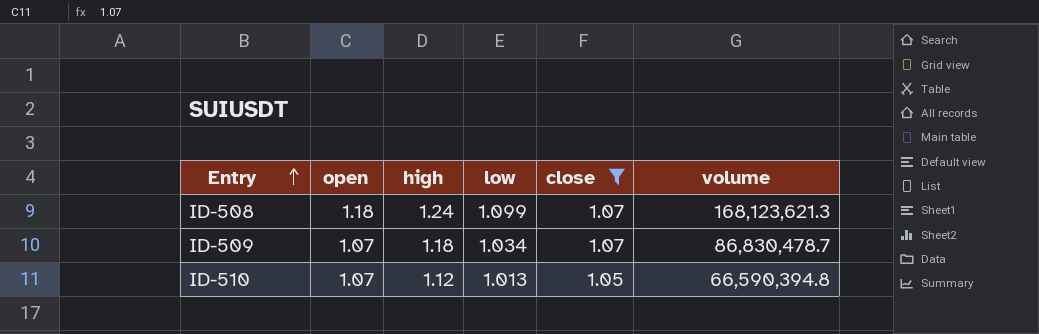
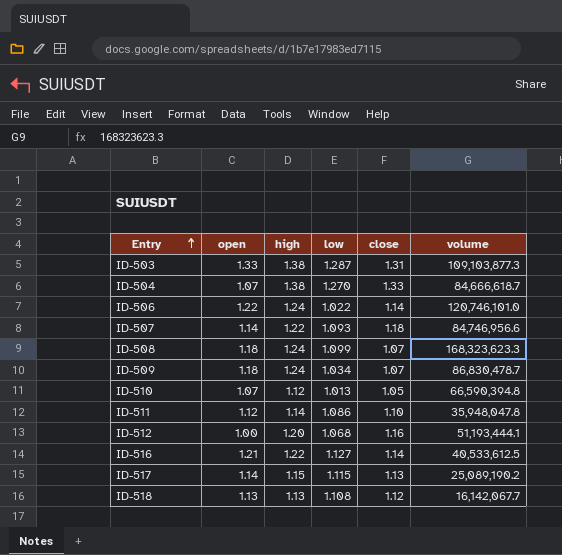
filter: close <= 1.07 -> none
ID-508 | volume: 168,123,621.3 -> 168,323,623.3
ID-509 | open: 1.07 -> 1.18
ID-509 | high: 1.18 -> 1.24

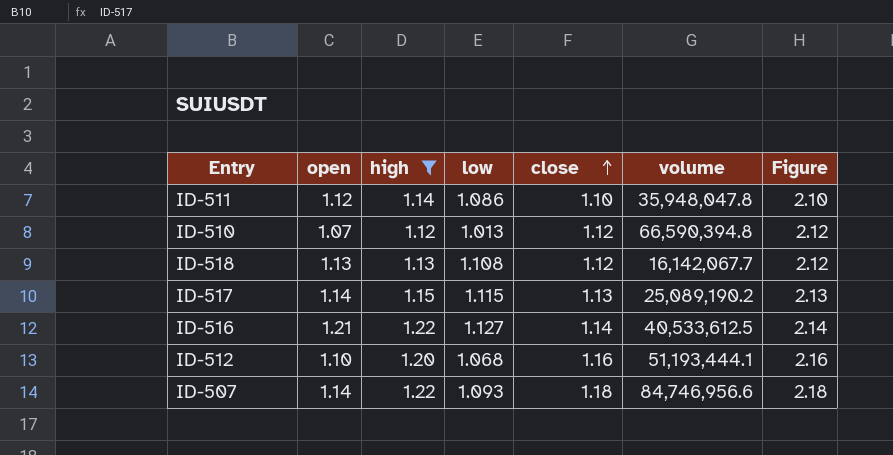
filter: none -> high <= 1.22
row order: Entry ascending -> close ascending
column Figure | formula: none -> [close] + 1
ID-510 | close: 1.05 -> 1.12
ID-512 | open: 1.00 -> 1.10

